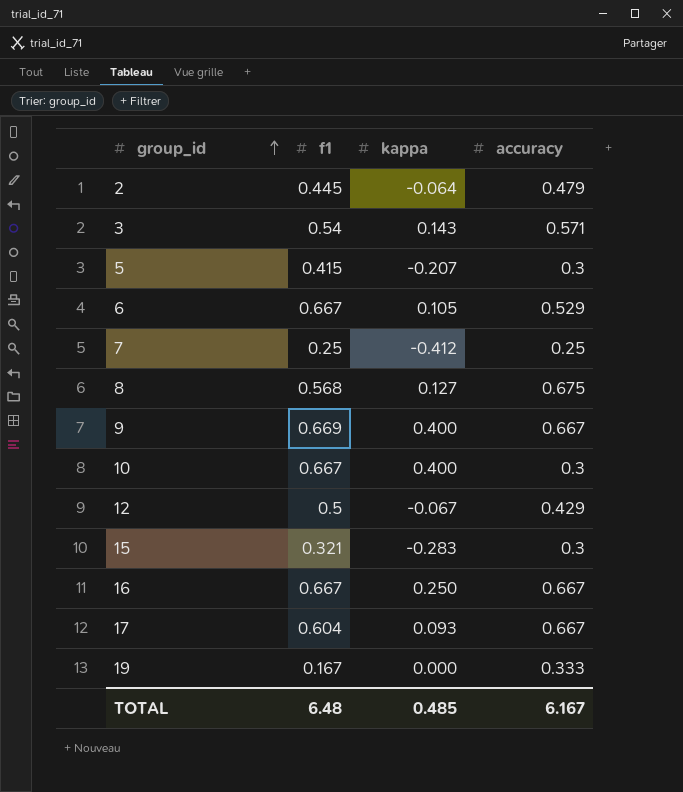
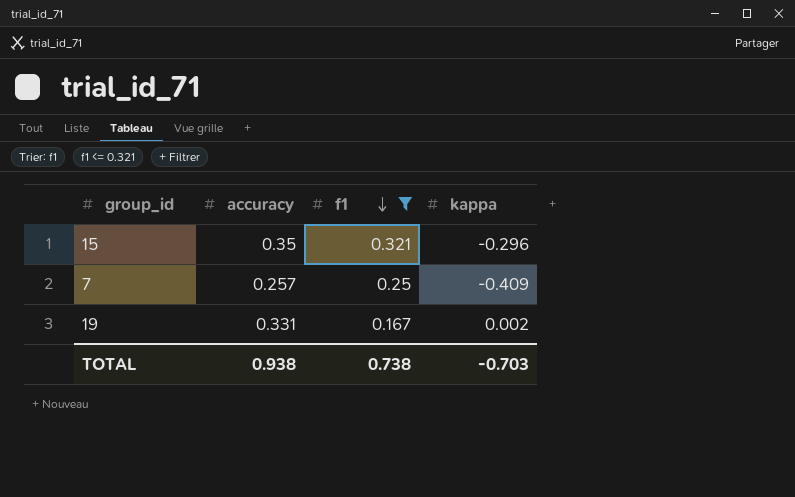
filter: none -> f1 <= 0.321
row order: group_id ascending -> f1 descending
column accuracy | position: 4 -> 2
15 | accuracy: 0.3 -> 0.35
15 | kappa: -0.283 -> -0.296
7 | accuracy: 0.25 -> 0.257
7 | kappa: -0.412 -> -0.409
19 | accuracy: 0.333 -> 0.331
19 | kappa: 0.000 -> 0.002
TOTAL | accuracy: 6.167 -> 0.938
TOTAL | f1: 6.48 -> 0.738
TOTAL | kappa: 0.485 -> -0.703

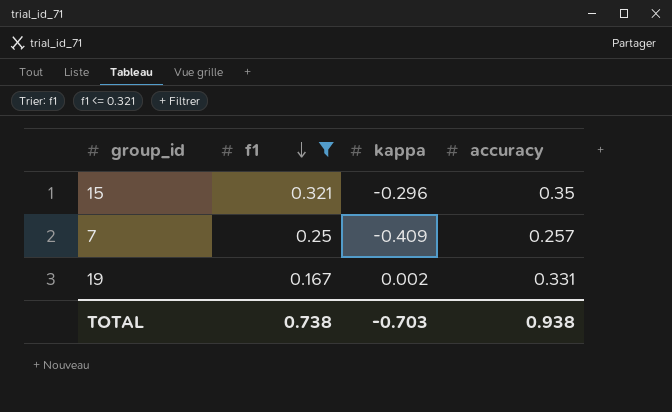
column accuracy | position: 2 -> 4

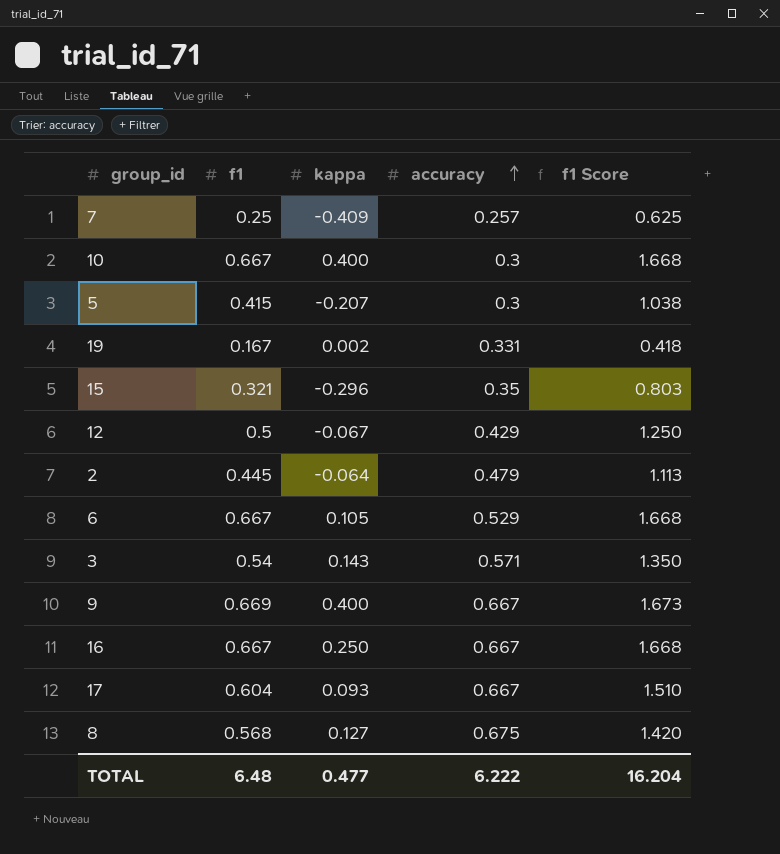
filter: f1 <= 0.321 -> none
row order: f1 descending -> accuracy ascending
column f1 Score | formula: none -> [f1] * 2.5
TOTAL | f1: 0.738 -> 6.48
TOTAL | kappa: -0.703 -> 0.477
TOTAL | accuracy: 0.938 -> 6.222

